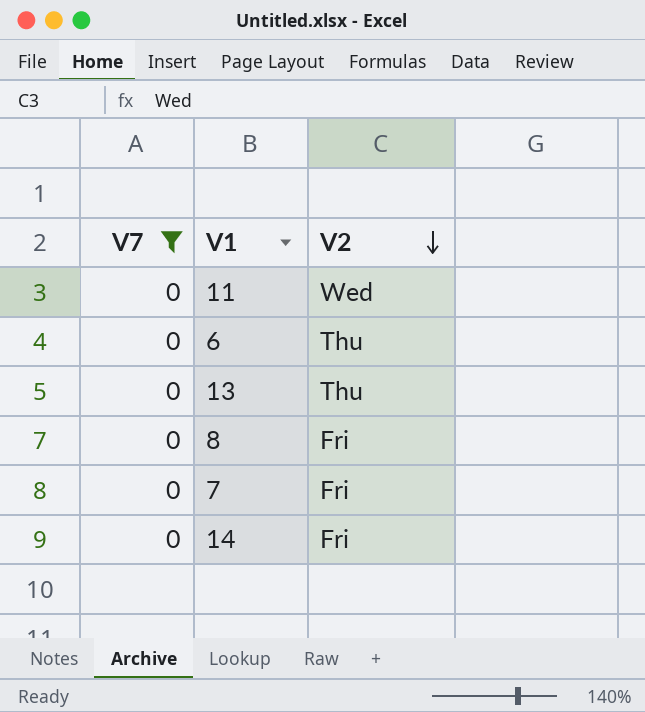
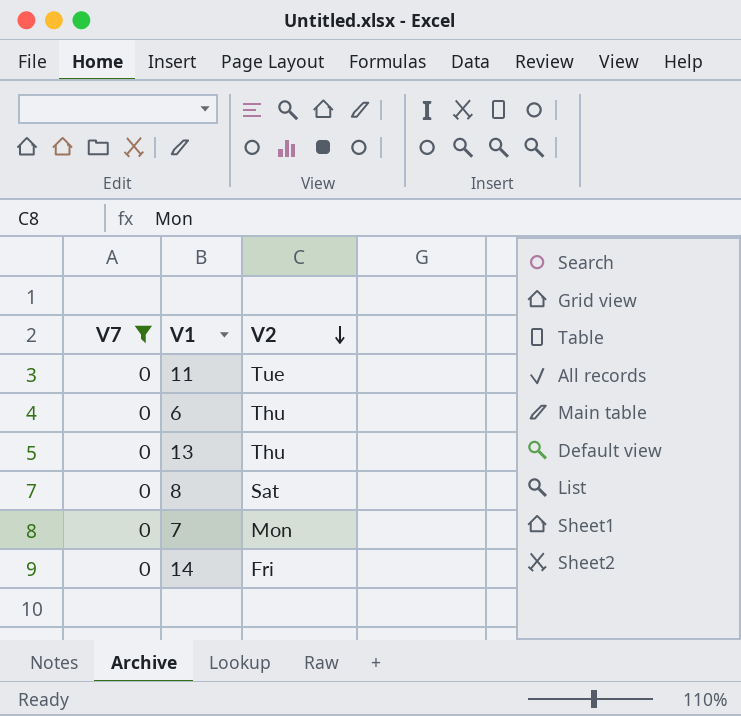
11 | V2: Wed -> Tue
8 | V2: Fri -> Sat
7 | V2: Fri -> Mon

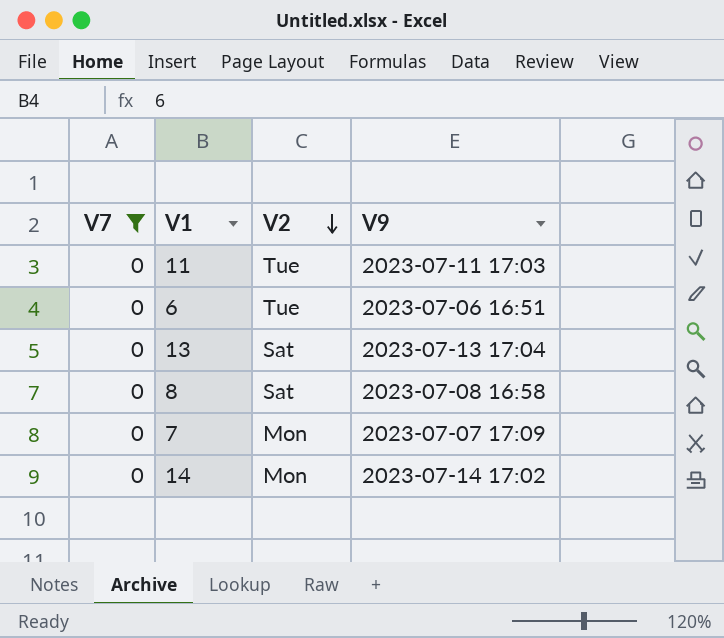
column V9 | position: none -> 4
6 | V2: Thu -> Tue
13 | V2: Thu -> Sat
14 | V2: Fri -> Mon

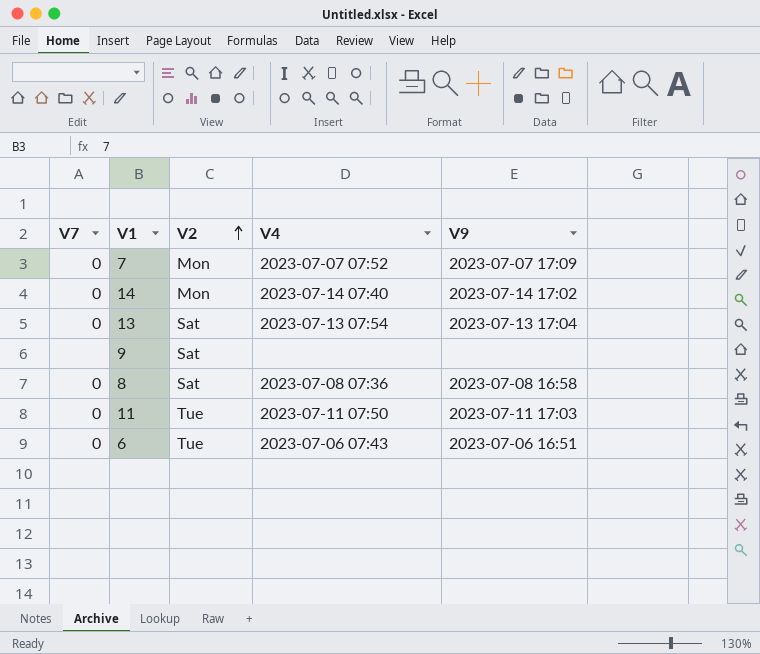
filter: V7 = 0 -> none
row order: V2 descending -> V2 ascending
column V4 | position: none -> 4

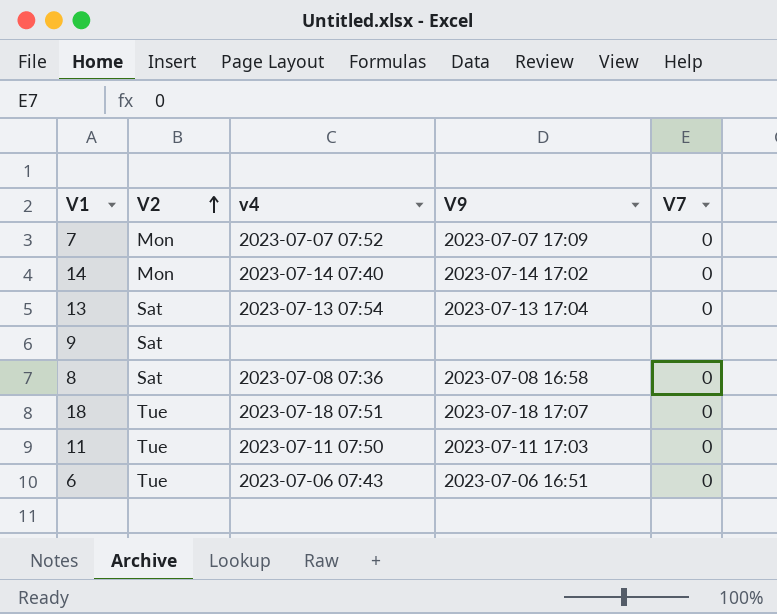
column name: V4 -> v4
column V7 | position: 1 -> 5
row 18: none -> Tue | 2023-07-18 07:51 | 2023-07-18 17:07 | 0

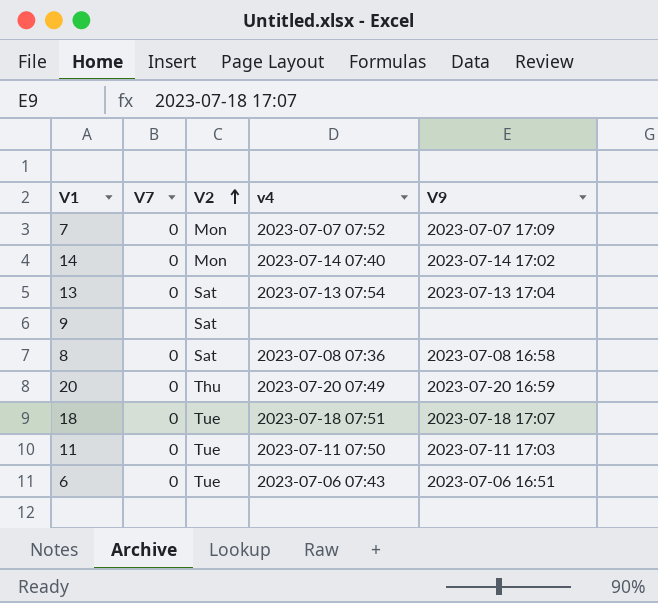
column V7 | position: 5 -> 2
row 20: none -> 0 | Thu | 2023-07-20 07:49 | 2023-07-20 16:59

